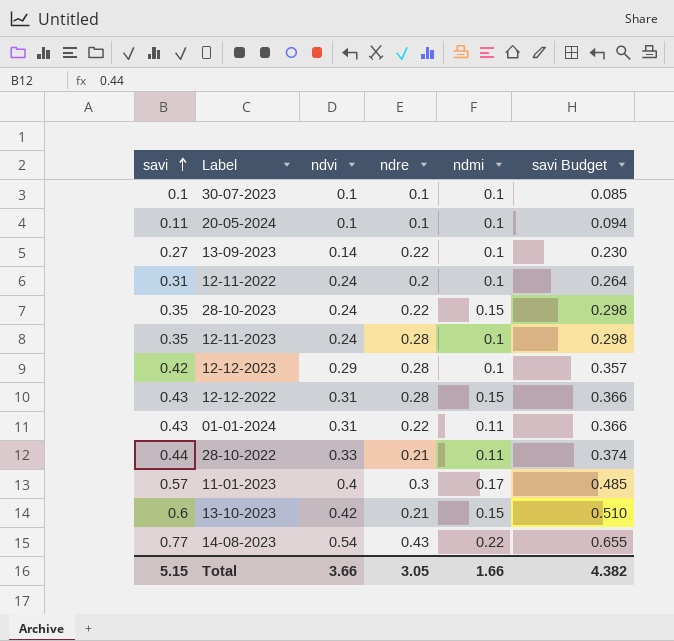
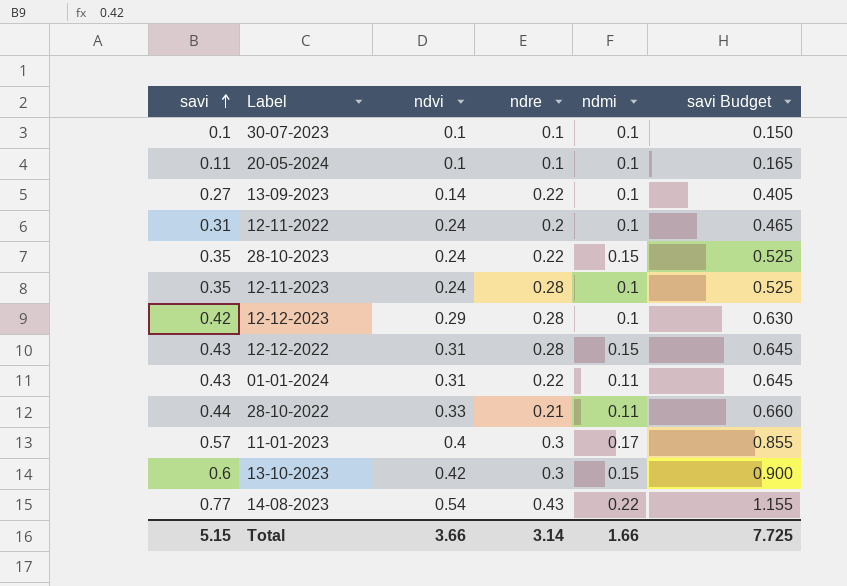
column savi Budget | formula: [savi] * 0.85 -> [savi] * 1.5
13-10-2023 | ndre: 0.21 -> 0.3
Total | ndre: 3.05 -> 3.14
Total | savi Budget: 4.382 -> 7.725

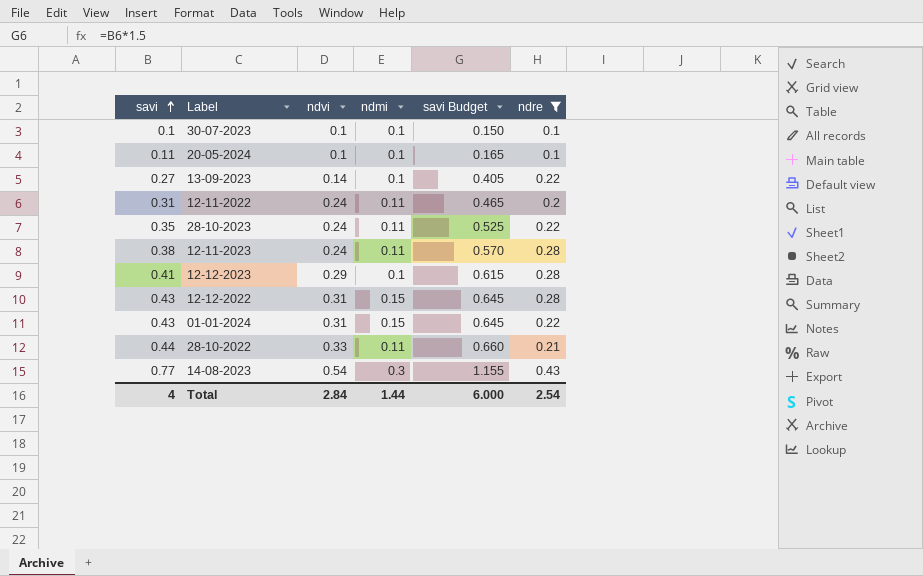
filter: none -> ndre != 0.3
column ndre | position: 4 -> 6
12-11-2022 | ndmi: 0.1 -> 0.11
28-10-2023 | ndmi: 0.15 -> 0.11
12-11-2023 | savi: 0.35 -> 0.38
12-11-2023 | ndmi: 0.1 -> 0.11
12-11-2023 | savi Budget: 0.525 -> 0.570
12-12-2023 | savi: 0.42 -> 0.41
12-12-2023 | savi Budget: 0.630 -> 0.615
01-01-2024 | ndmi: 0.11 -> 0.15
14-08-2023 | ndmi: 0.22 -> 0.3
Total | savi: 5.15 -> 4
Total | ndvi: 3.66 -> 2.84
Total | ndmi: 1.66 -> 1.44
Total | savi Budget: 7.725 -> 6.000
Total | ndre: 3.14 -> 2.54

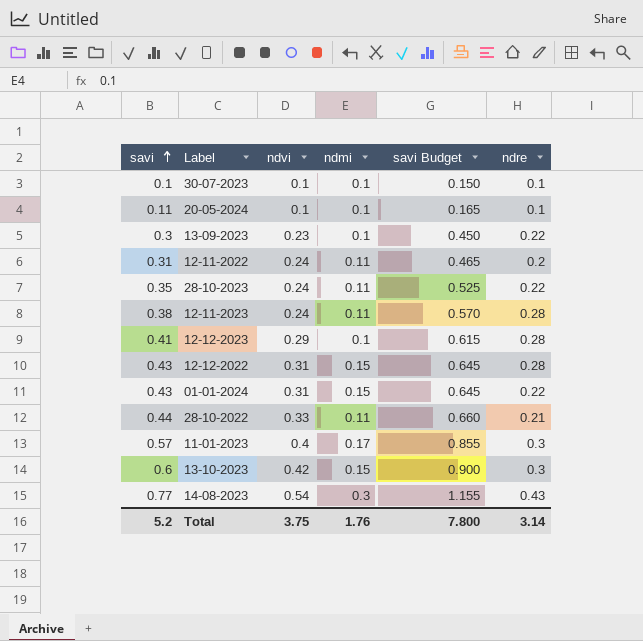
filter: ndre != 0.3 -> none
13-09-2023 | savi: 0.27 -> 0.3
13-09-2023 | ndvi: 0.14 -> 0.23
13-09-2023 | savi Budget: 0.405 -> 0.450
Total | savi: 4 -> 5.2
Total | ndvi: 2.84 -> 3.75
Total | ndmi: 1.44 -> 1.76
Total | savi Budget: 6.000 -> 7.800
Total | ndre: 2.54 -> 3.14

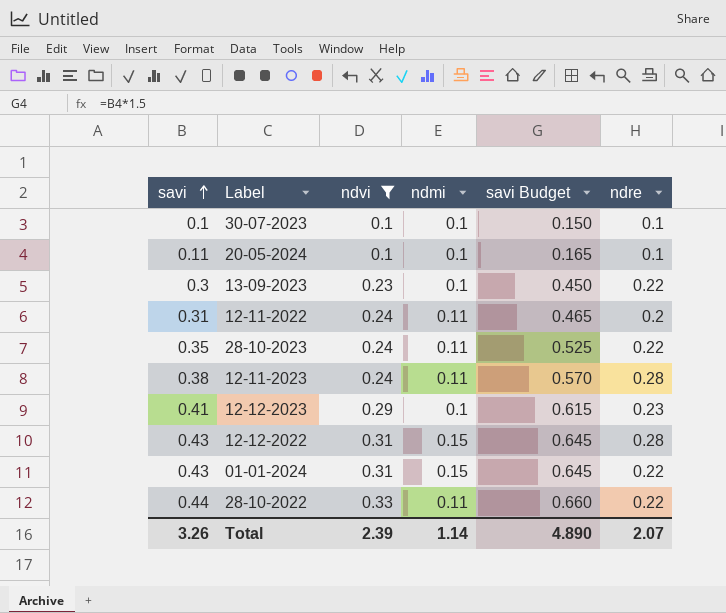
filter: none -> ndvi <= 0.33
12-12-2023 | ndre: 0.28 -> 0.23
28-10-2022 | ndre: 0.21 -> 0.22
Total | savi: 5.2 -> 3.26
Total | ndvi: 3.75 -> 2.39
Total | ndmi: 1.76 -> 1.14
Total | savi Budget: 7.800 -> 4.890
Total | ndre: 3.14 -> 2.07

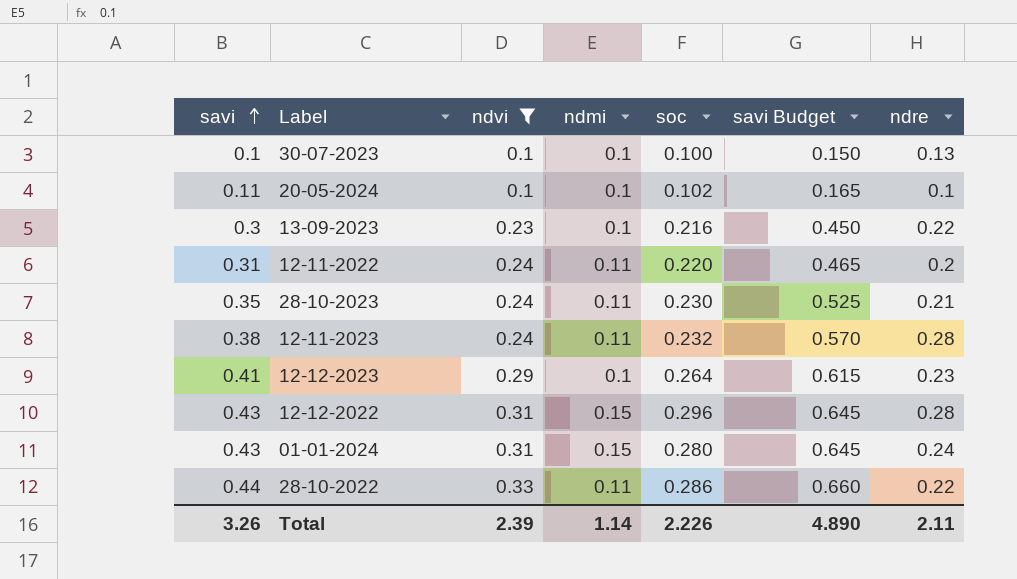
column soc | position: none -> 5
30-07-2023 | ndre: 0.1 -> 0.13
28-10-2023 | ndre: 0.22 -> 0.21
01-01-2024 | ndre: 0.22 -> 0.24
Total | ndre: 2.07 -> 2.11

